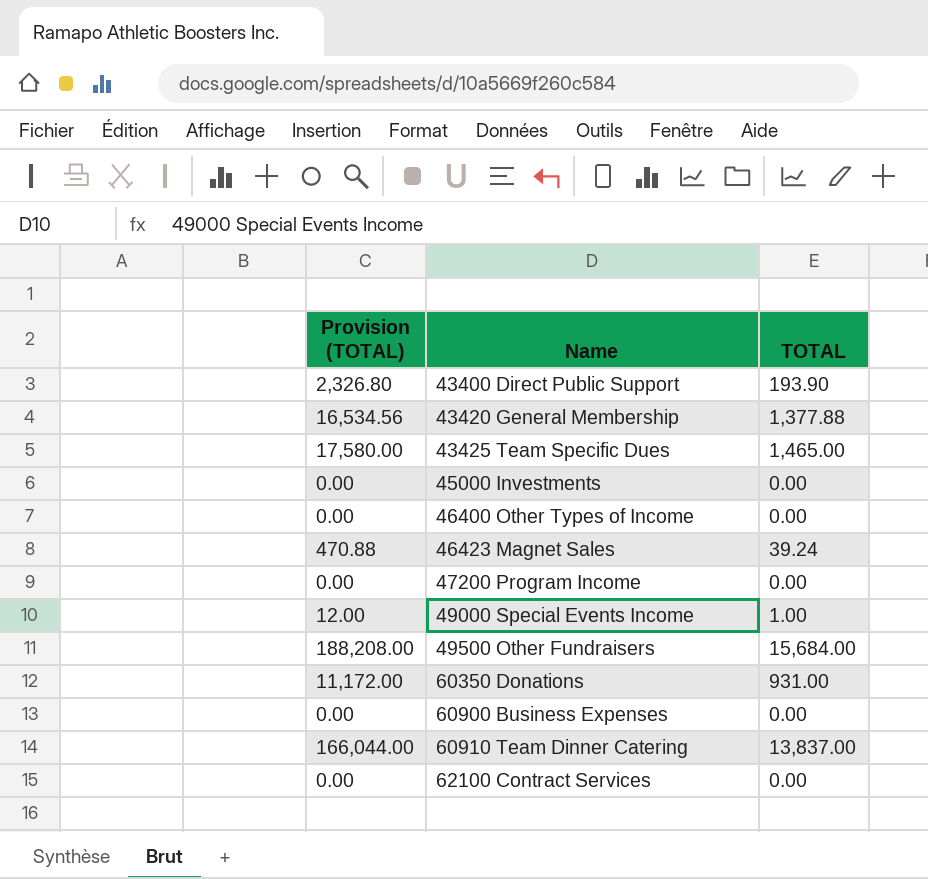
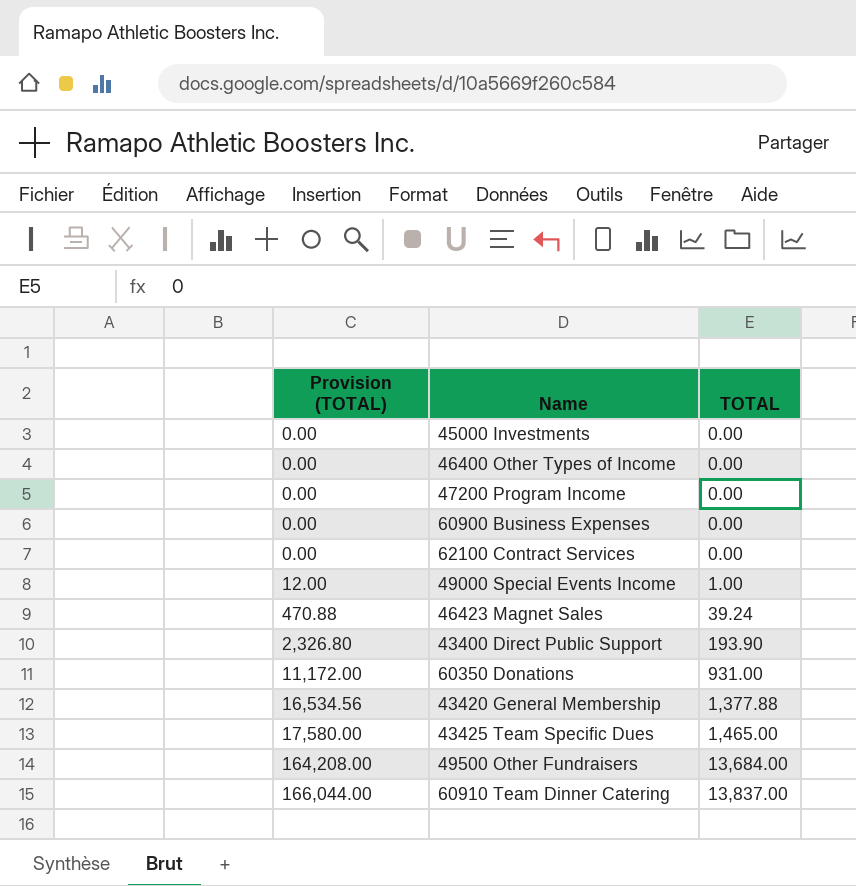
row order: Name ascending -> Provision (TOTAL) ascending
49500 Other Fundraisers | Provision (TOTAL): 188,208.00 -> 164,208.00
49500 Other Fundraisers | TOTAL: 15,684.00 -> 13,684.00

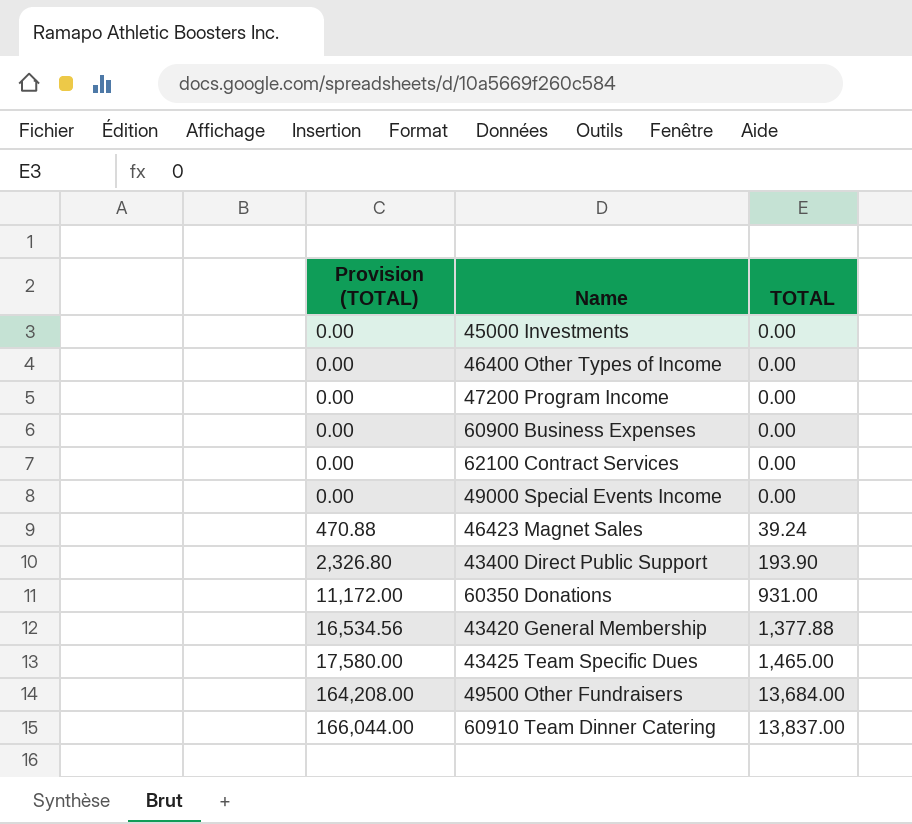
49000 Special Events Income | Provision (TOTAL): 12.00 -> 0.00
49000 Special Events Income | TOTAL: 1.00 -> 0.00

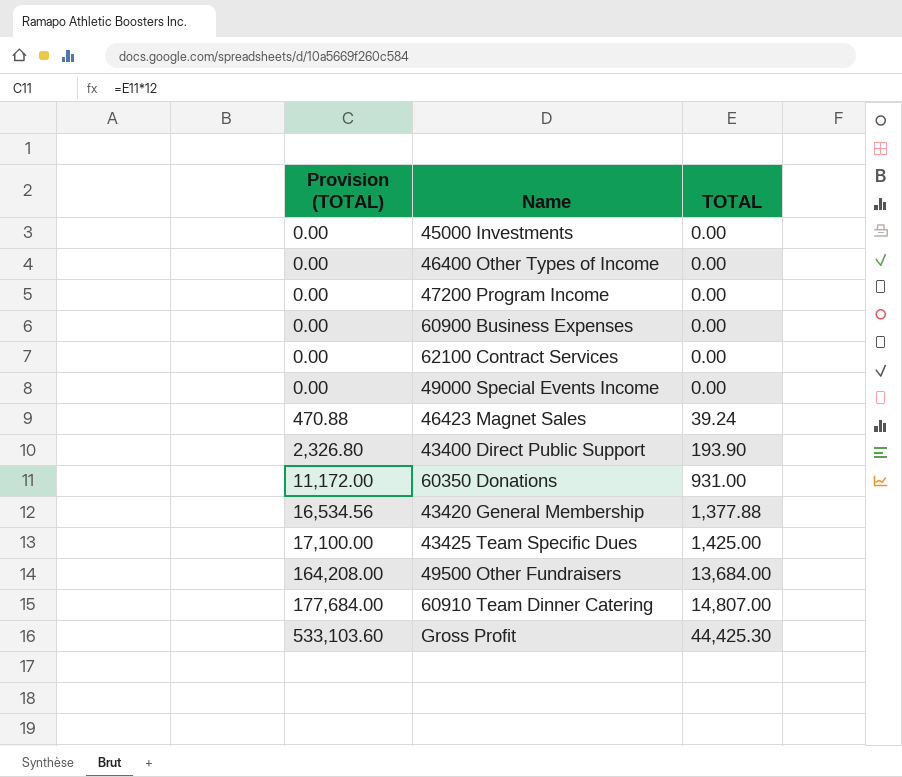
43425 Team Specific Dues | Provision (TOTAL): 17,580.00 -> 17,100.00
43425 Team Specific Dues | TOTAL: 1,465.00 -> 1,425.00
60910 Team Dinner Catering | Provision (TOTAL): 166,044.00 -> 177,684.00
60910 Team Dinner Catering | TOTAL: 13,837.00 -> 14,807.00
row Gross Profit: none -> 533,103.60 | 44,425.30

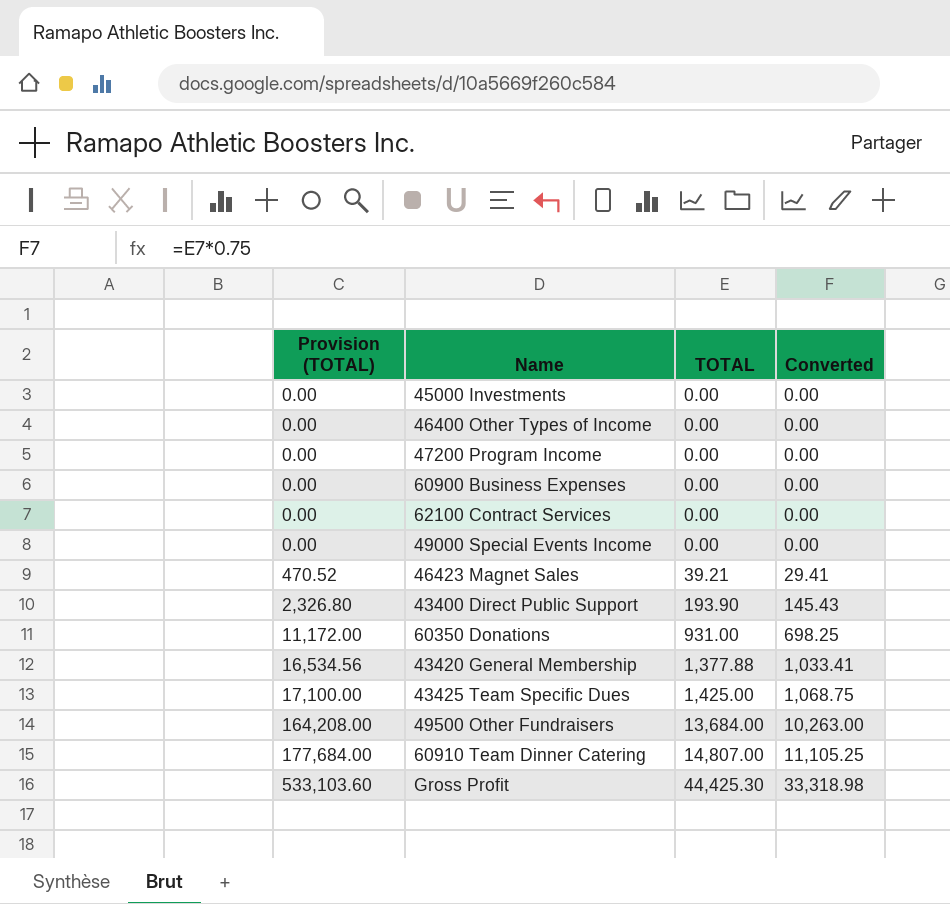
column Converted | formula: none -> [TOTAL] * 0.75
46423 Magnet Sales | Provision (TOTAL): 470.88 -> 470.52
46423 Magnet Sales | TOTAL: 39.24 -> 39.21

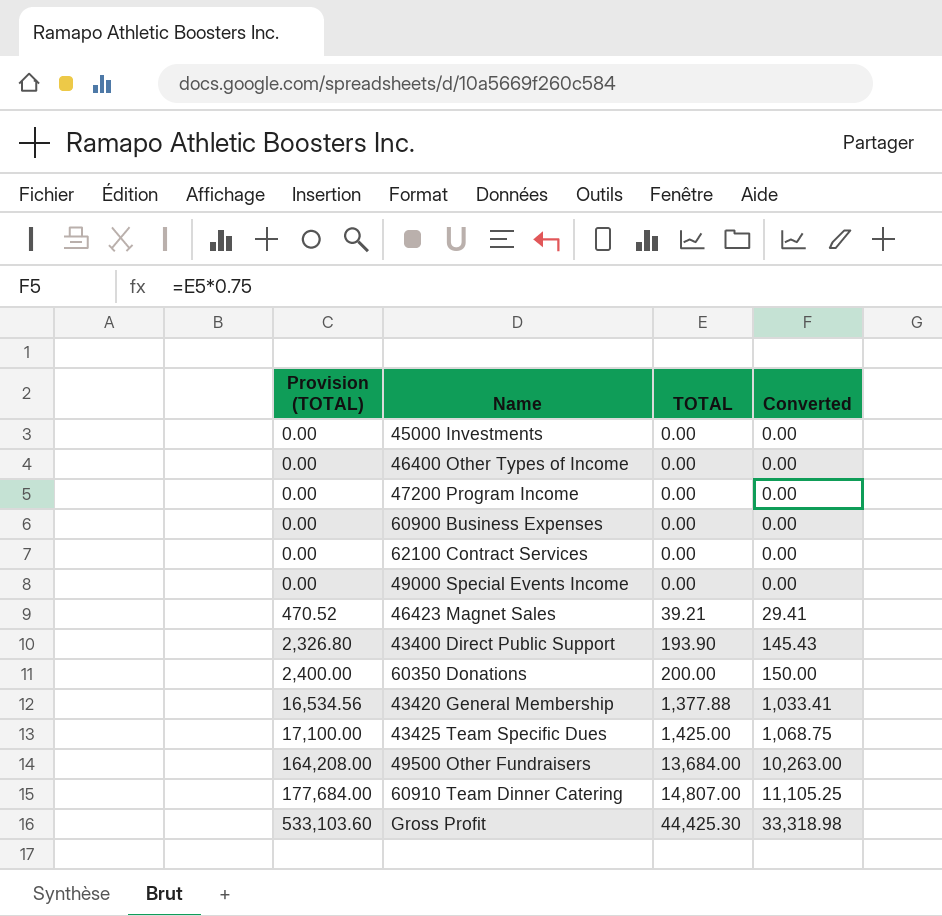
60350 Donations | Provision (TOTAL): 11,172.00 -> 2,400.00
60350 Donations | TOTAL: 931.00 -> 200.00
60350 Donations | Converted: 698.25 -> 150.00

